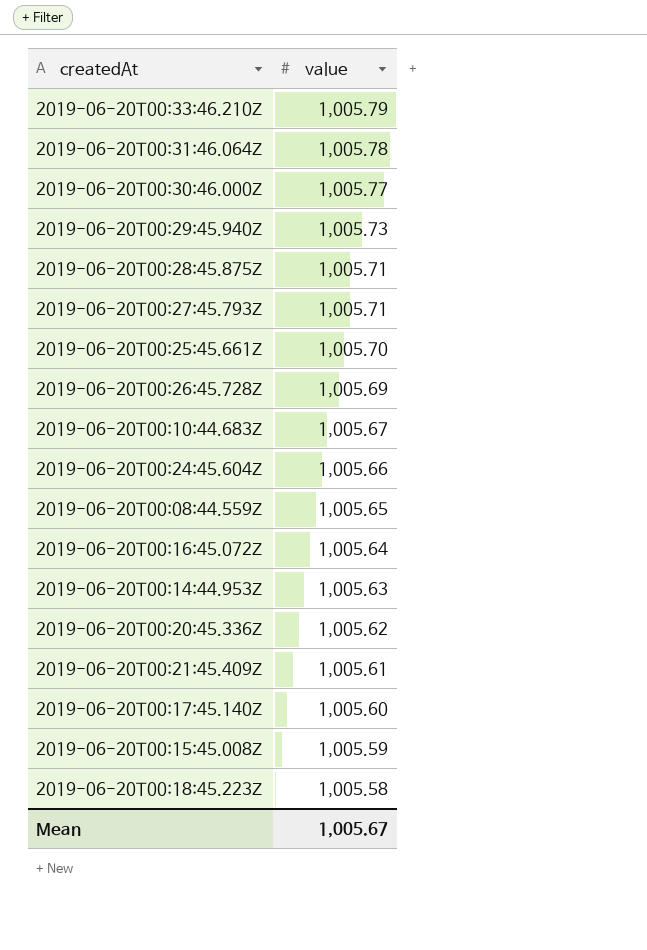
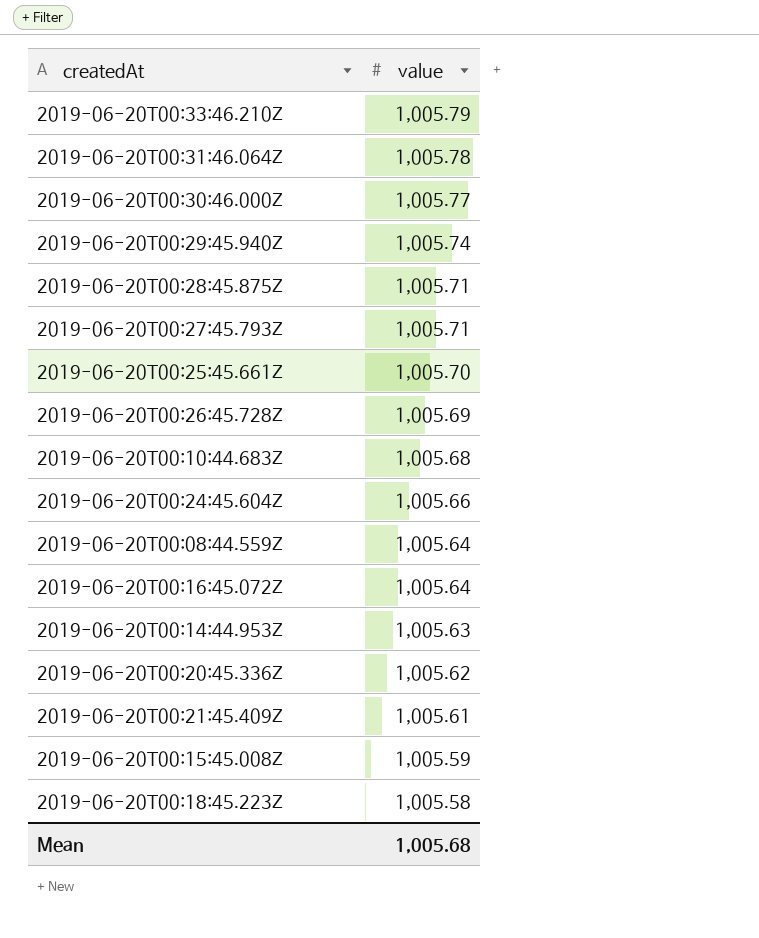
row 2019-06-20T00:17:45.140Z: 1,005.60 -> none
2019-06-20T00:29:45.940Z | value: 1,005.73 -> 1,005.74
2019-06-20T00:10:44.683Z | value: 1,005.67 -> 1,005.68
2019-06-20T00:08:44.559Z | value: 1,005.65 -> 1,005.64
Mean | value: 1,005.67 -> 1,005.68

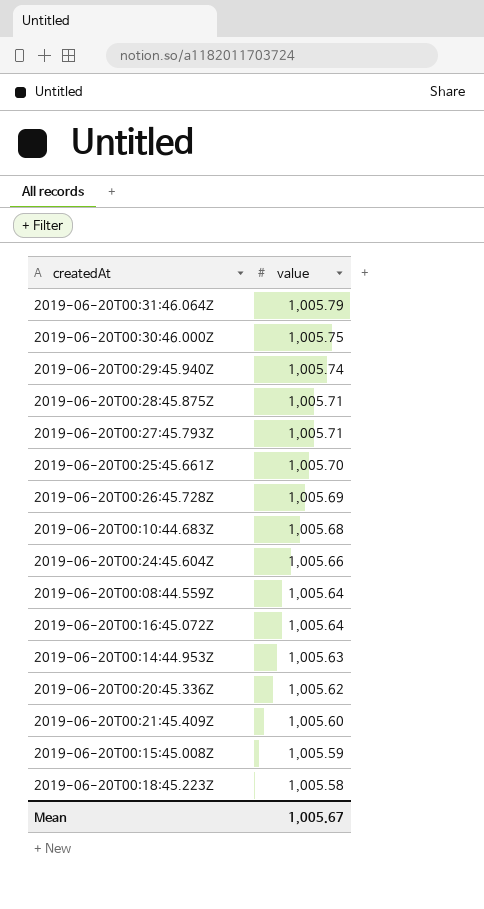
row 2019-06-20T00:33:46.210Z: 1,005.79 -> none
2019-06-20T00:31:46.064Z | value: 1,005.78 -> 1,005.79
2019-06-20T00:30:46.000Z | value: 1,005.77 -> 1,005.75
2019-06-20T00:21:45.409Z | value: 1,005.61 -> 1,005.60
Mean | value: 1,005.68 -> 1,005.67

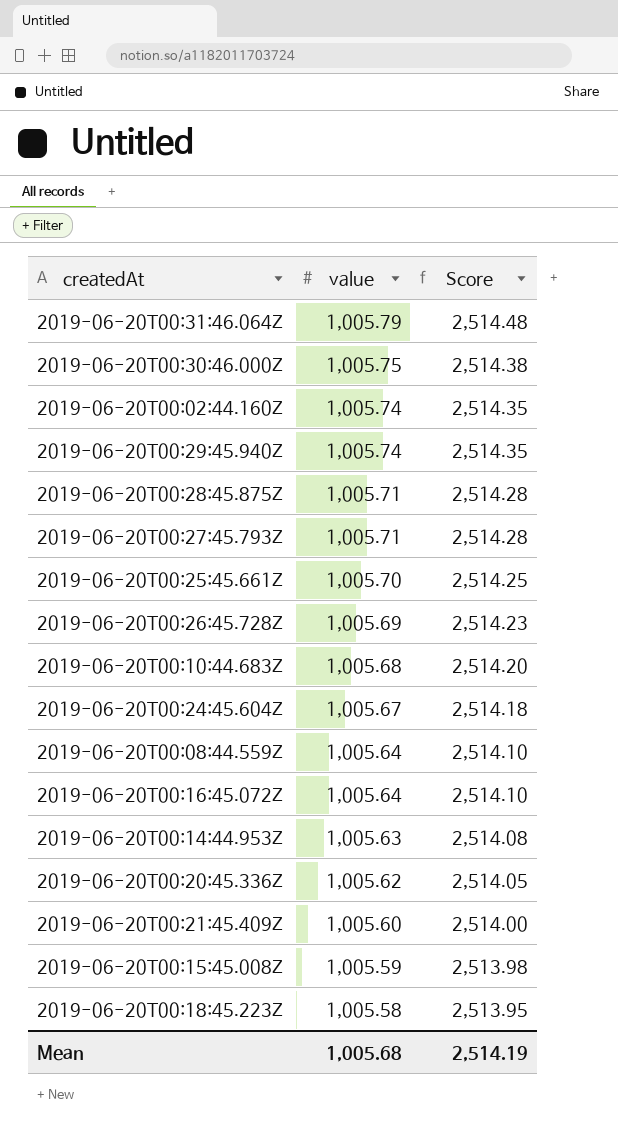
column Score | formula: none -> [value] * 2.5
row 2019-06-20T00:02:44.160Z: none -> 1,005.74 | 2,514.35
2019-06-20T00:24:45.604Z | value: 1,005.66 -> 1,005.67
Mean | value: 1,005.67 -> 1,005.68

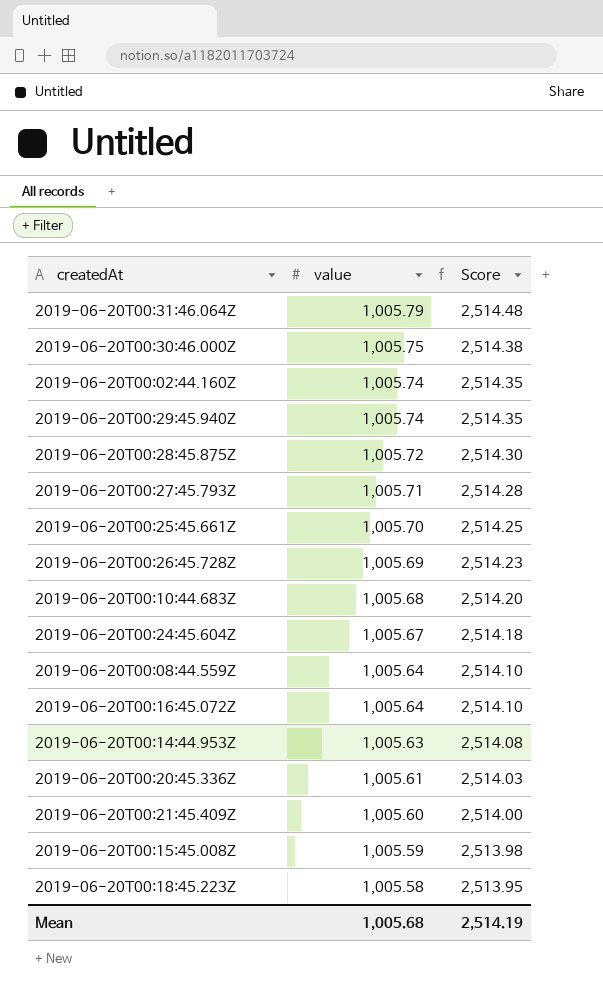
2019-06-20T00:28:45.875Z | value: 1,005.71 -> 1,005.72
2019-06-20T00:28:45.875Z | Score: 2,514.28 -> 2,514.30
2019-06-20T00:20:45.336Z | value: 1,005.62 -> 1,005.61
2019-06-20T00:20:45.336Z | Score: 2,514.05 -> 2,514.03

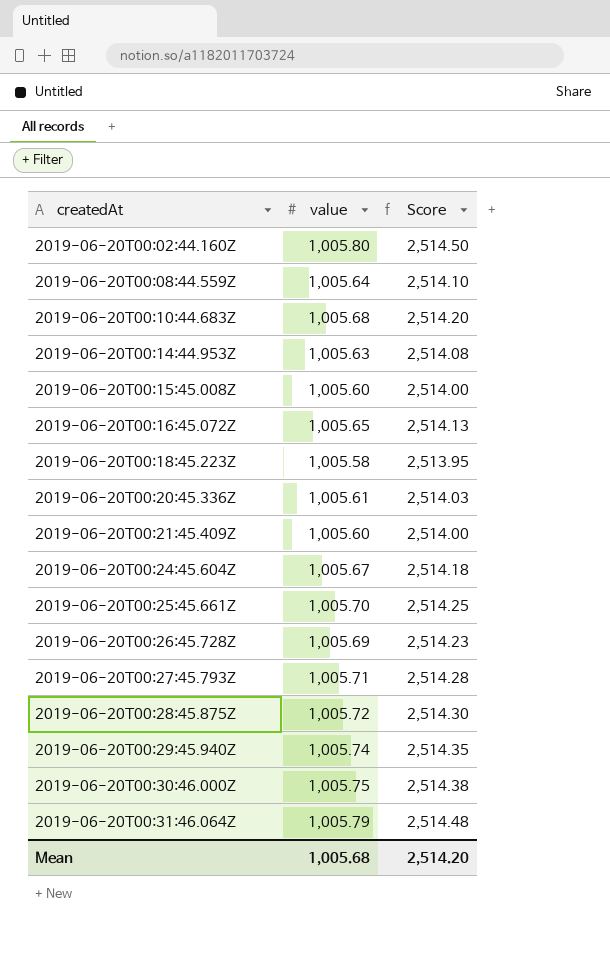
row order: value descending -> createdAt ascending
2019-06-20T00:02:44.160Z | value: 1,005.74 -> 1,005.80
2019-06-20T00:02:44.160Z | Score: 2,514.35 -> 2,514.50
2019-06-20T00:15:45.008Z | value: 1,005.59 -> 1,005.60
2019-06-20T00:15:45.008Z | Score: 2,513.98 -> 2,514.00
2019-06-20T00:16:45.072Z | value: 1,005.64 -> 1,005.65
2019-06-20T00:16:45.072Z | Score: 2,514.10 -> 2,514.13
Mean | Score: 2,514.19 -> 2,514.20

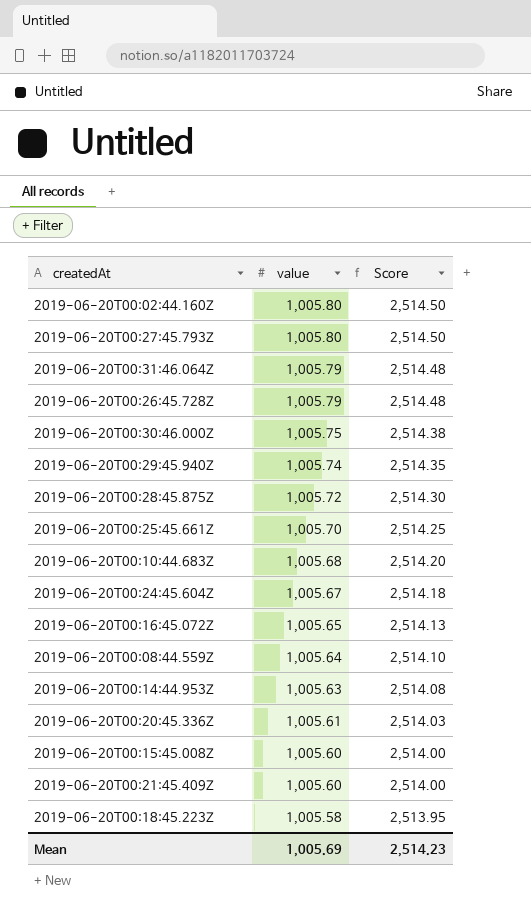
row order: createdAt ascending -> value descending
2019-06-20T00:27:45.793Z | value: 1,005.71 -> 1,005.80
2019-06-20T00:27:45.793Z | Score: 2,514.28 -> 2,514.50
2019-06-20T00:26:45.728Z | value: 1,005.69 -> 1,005.79
2019-06-20T00:26:45.728Z | Score: 2,514.23 -> 2,514.48
Mean | value: 1,005.68 -> 1,005.69
Mean | Score: 2,514.20 -> 2,514.23

